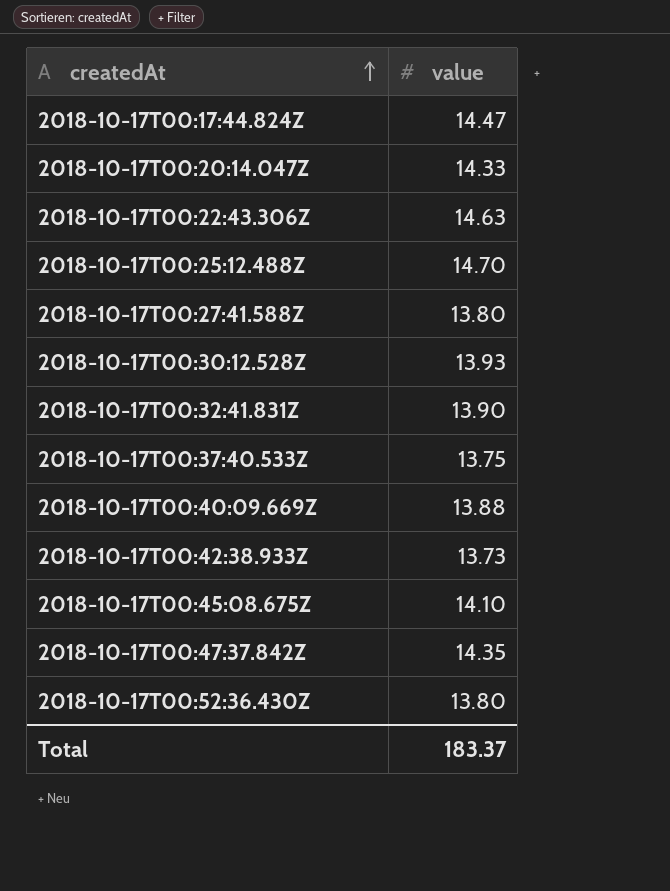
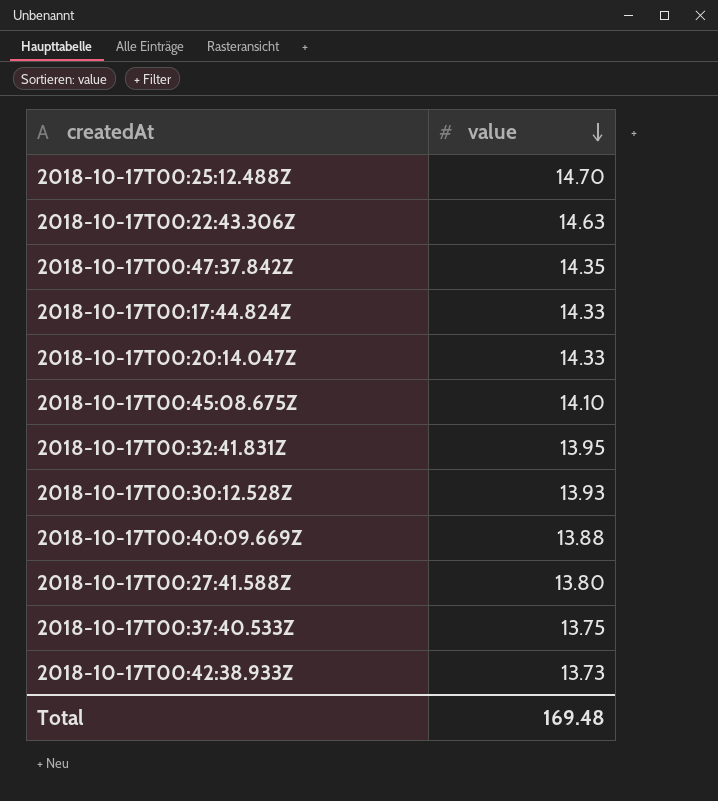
row order: createdAt ascending -> value descending
row 2018-10-17T00:52:36.430Z: 13.80 -> none
2018-10-17T00:17:44.824Z | value: 14.47 -> 14.33
2018-10-17T00:32:41.831Z | value: 13.90 -> 13.95
Total | value: 183.37 -> 169.48

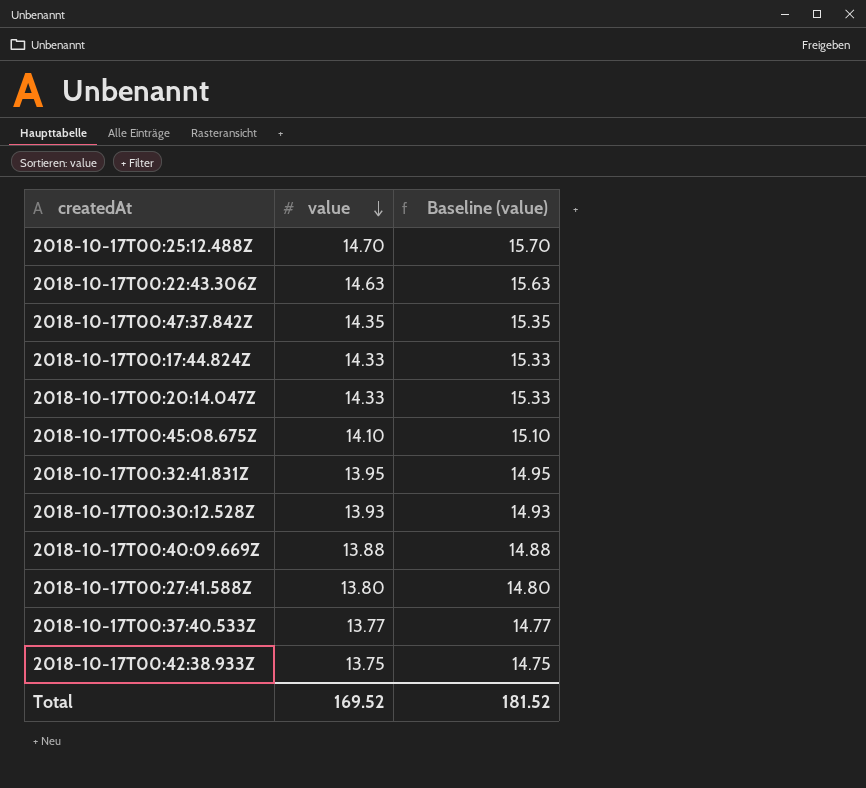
column Baseline (value) | formula: none -> [value] + 1
2018-10-17T00:37:40.533Z | value: 13.75 -> 13.77
2018-10-17T00:42:38.933Z | value: 13.73 -> 13.75
Total | value: 169.48 -> 169.52

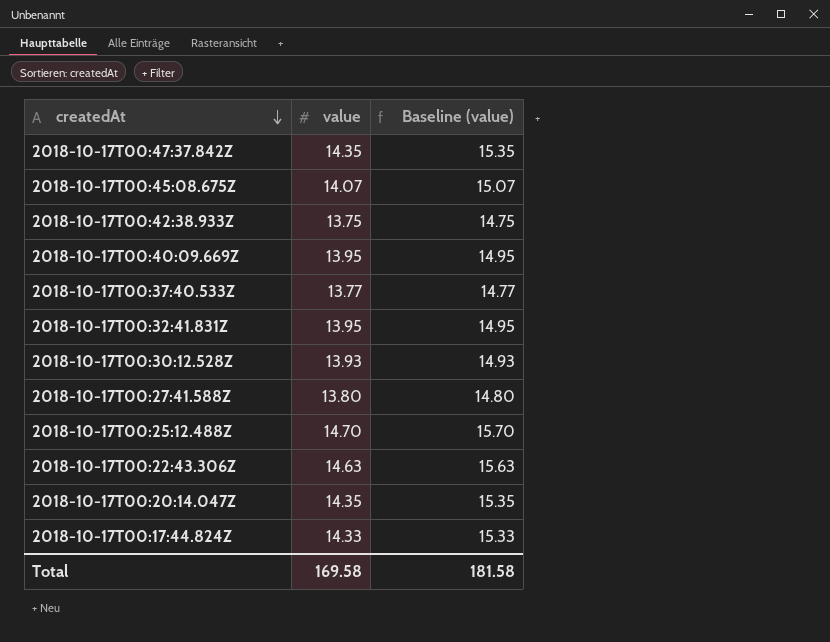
row order: value descending -> createdAt descending
2018-10-17T00:45:08.675Z | value: 14.10 -> 14.07
2018-10-17T00:45:08.675Z | Baseline (value): 15.10 -> 15.07
2018-10-17T00:40:09.669Z | value: 13.88 -> 13.95
2018-10-17T00:40:09.669Z | Baseline (value): 14.88 -> 14.95
2018-10-17T00:20:14.047Z | value: 14.33 -> 14.35
2018-10-17T00:20:14.047Z | Baseline (value): 15.33 -> 15.35
Total | value: 169.52 -> 169.58
Total | Baseline (value): 181.52 -> 181.58

